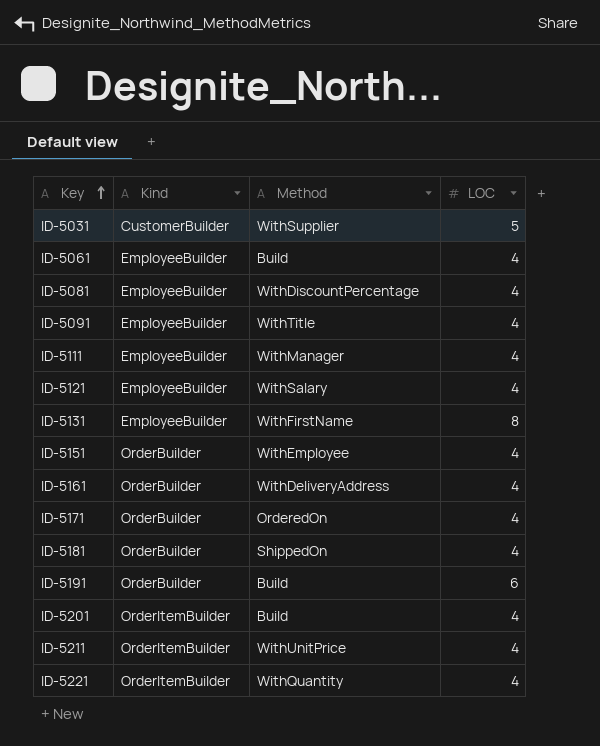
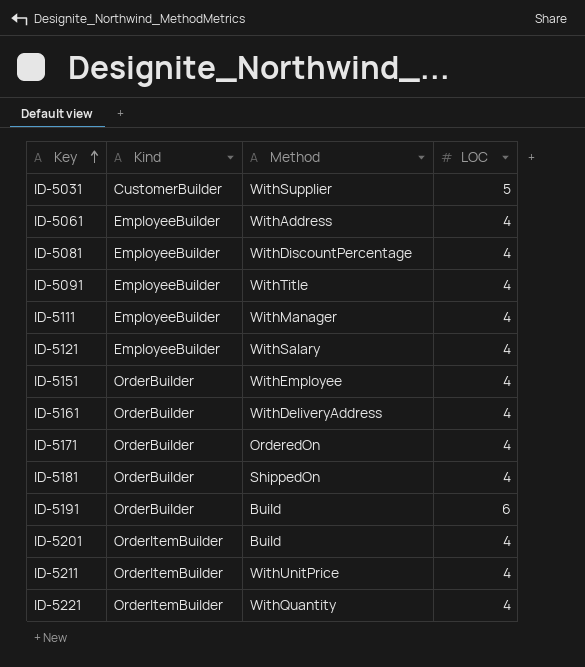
row ID-5131: EmployeeBuilder | WithFirstName | 8 -> none
ID-5061 | Method: Build -> WithAddress

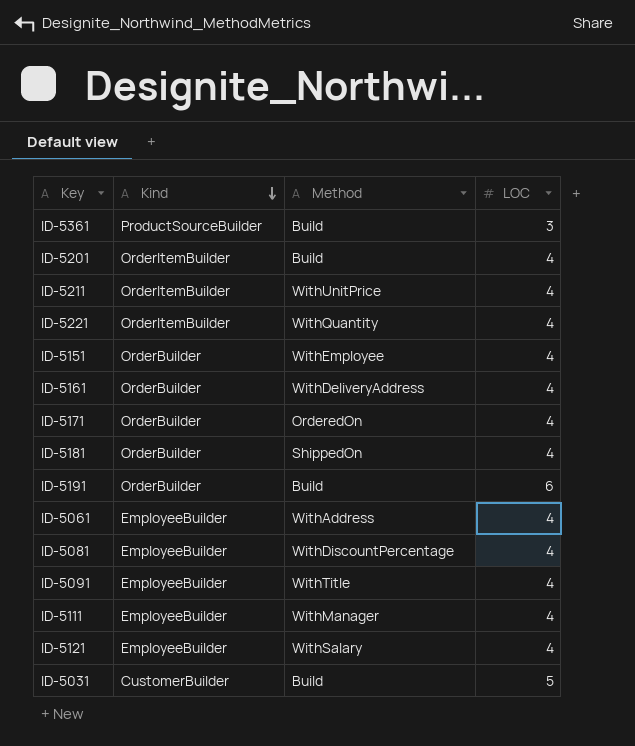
row order: Key ascending -> Kind descending
row ID-5361: none -> ProductSourceBuilder | Build | 3
ID-5031 | Method: WithSupplier -> Build

